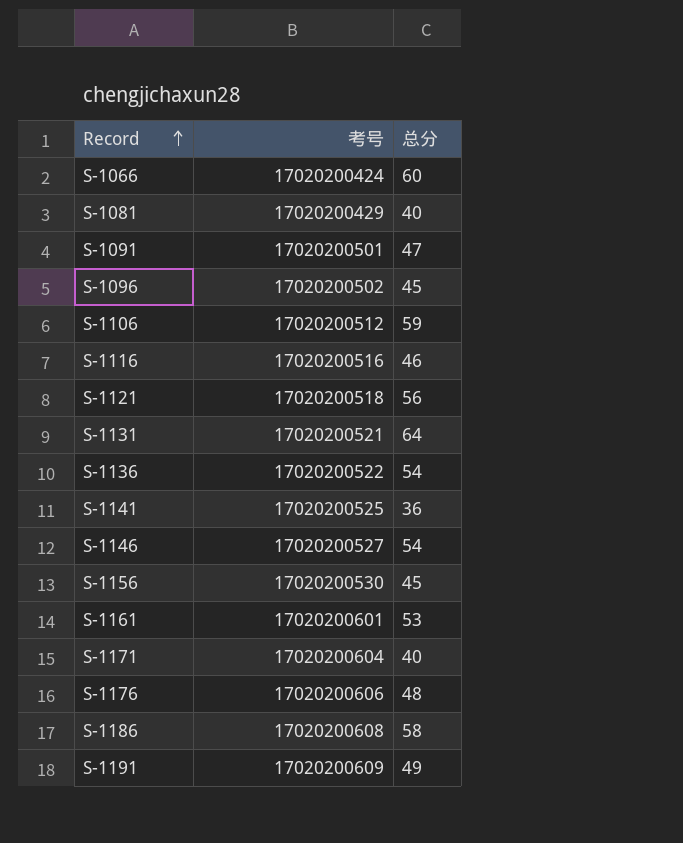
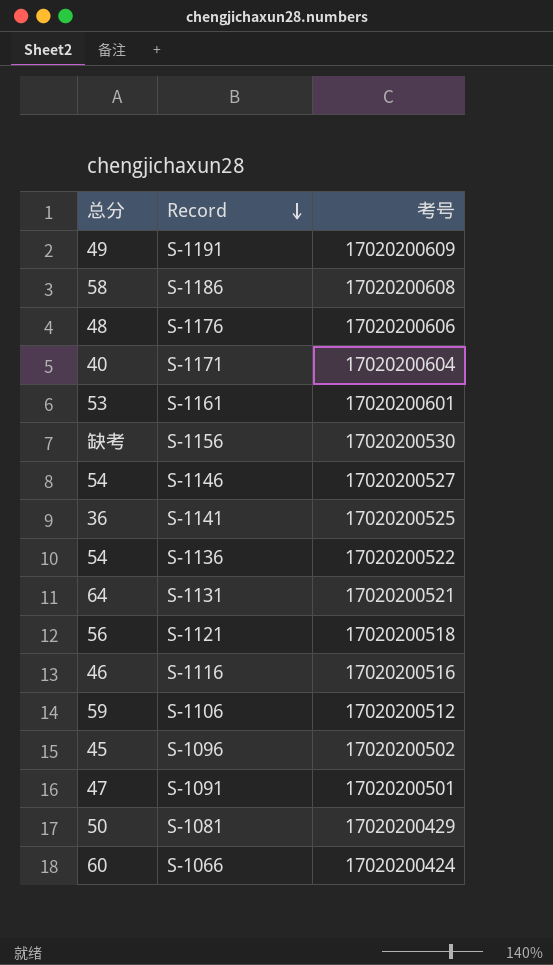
row order: Record ascending -> Record descending
column 总分 | position: 3 -> 1
S-1156 | 总分: 45 -> 缺考
S-1081 | 总分: 40 -> 50

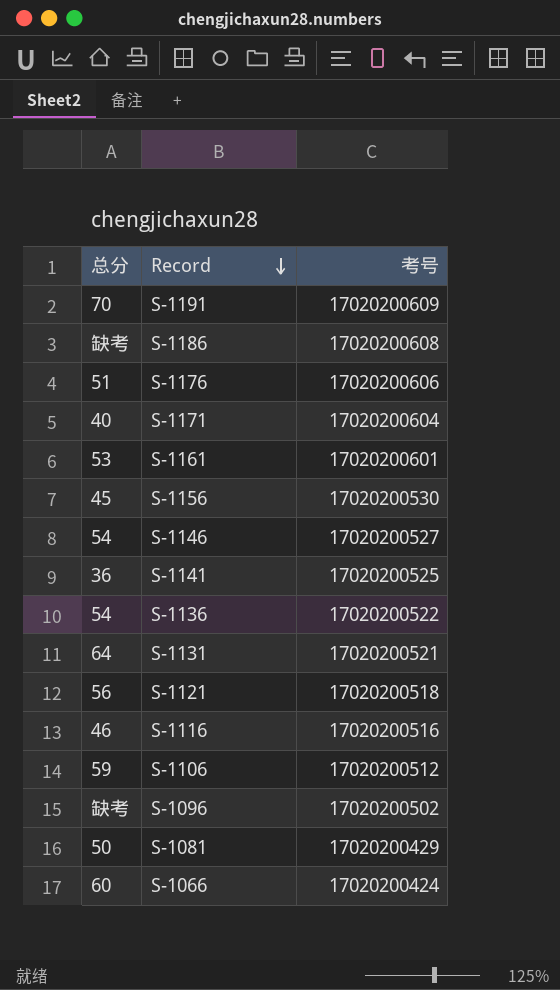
row S-1091: 47 | 17020200501 -> none
S-1191 | 总分: 49 -> 70
S-1186 | 总分: 58 -> 缺考
S-1176 | 总分: 48 -> 51
S-1156 | 总分: 缺考 -> 45
S-1096 | 总分: 45 -> 缺考

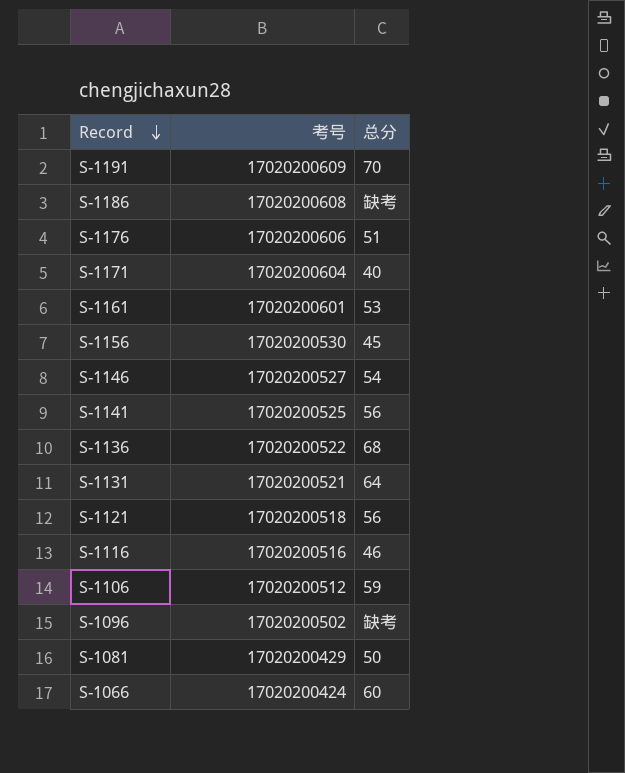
column 总分 | position: 1 -> 3
S-1141 | 总分: 36 -> 56
S-1136 | 总分: 54 -> 68

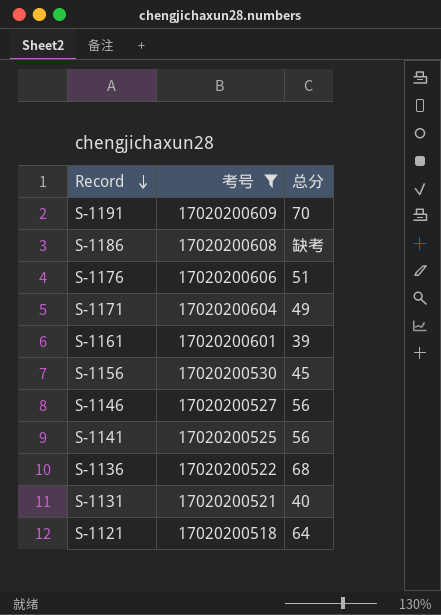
filter: none -> 考号 >= 17020200518
S-1171 | 总分: 40 -> 49
S-1161 | 总分: 53 -> 39
S-1146 | 总分: 54 -> 56
S-1131 | 总分: 64 -> 40
S-1121 | 总分: 56 -> 64

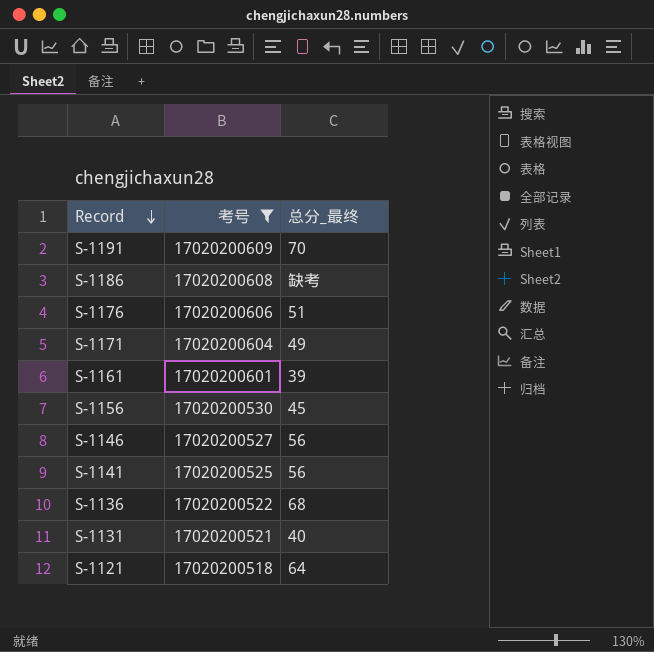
column name: 总分 -> 总分_最终

